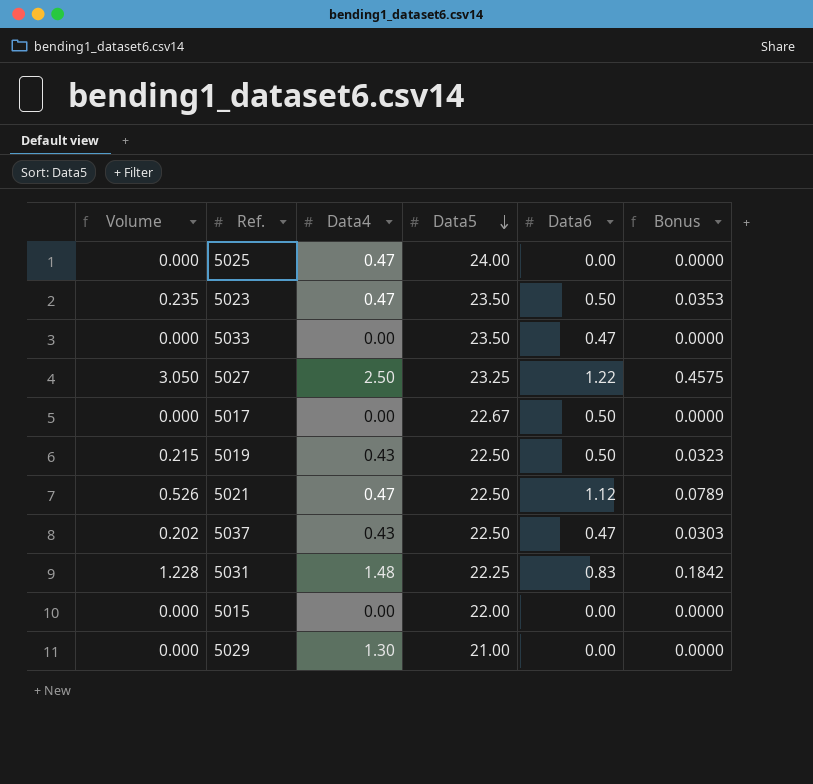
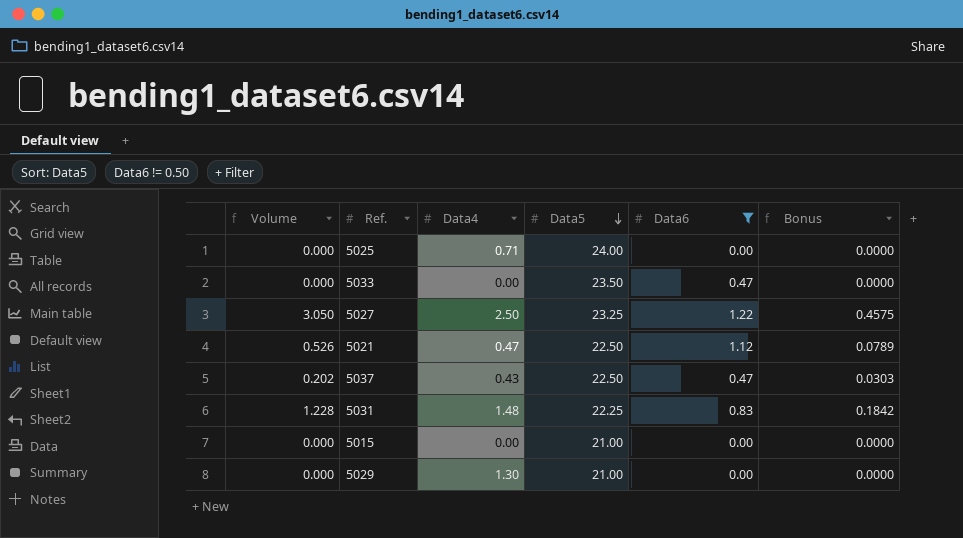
filter: none -> Data6 != 0.50
5025 | Data4: 0.47 -> 0.71
5015 | Data5: 22.00 -> 21.00

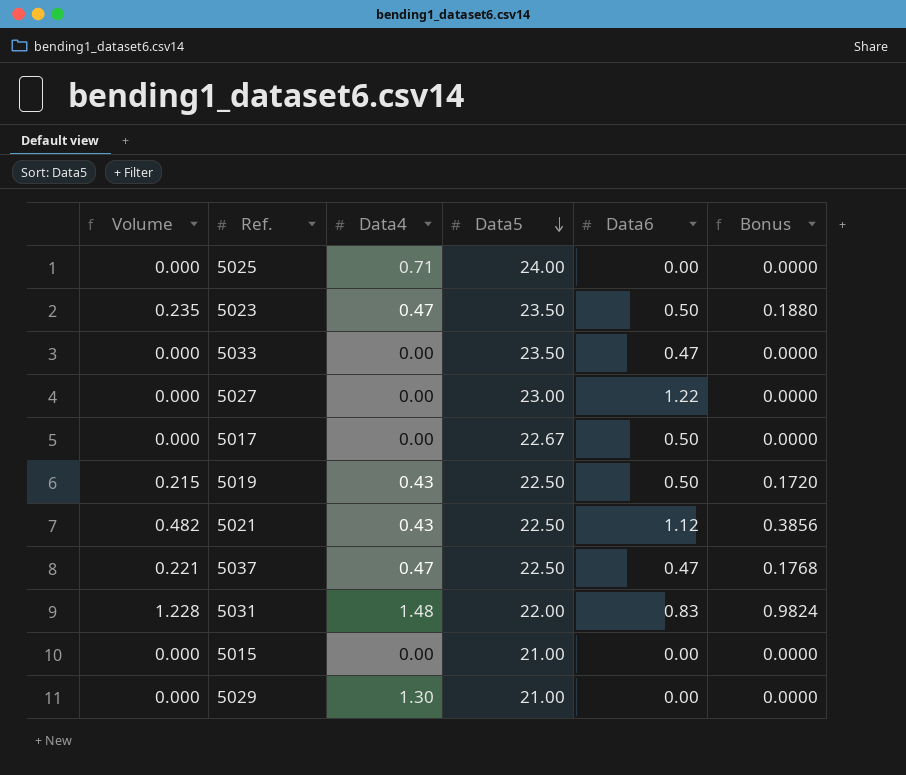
filter: Data6 != 0.50 -> none
column Bonus | formula: [Volume] * 0.15 -> [Volume] * 0.8
5027 | Volume: 3.050 -> 0.000
5027 | Data4: 2.50 -> 0.00
5027 | Data5: 23.25 -> 23.00
5021 | Volume: 0.526 -> 0.482
5021 | Data4: 0.47 -> 0.43
5037 | Volume: 0.202 -> 0.221
5037 | Data4: 0.43 -> 0.47
5031 | Data5: 22.25 -> 22.00

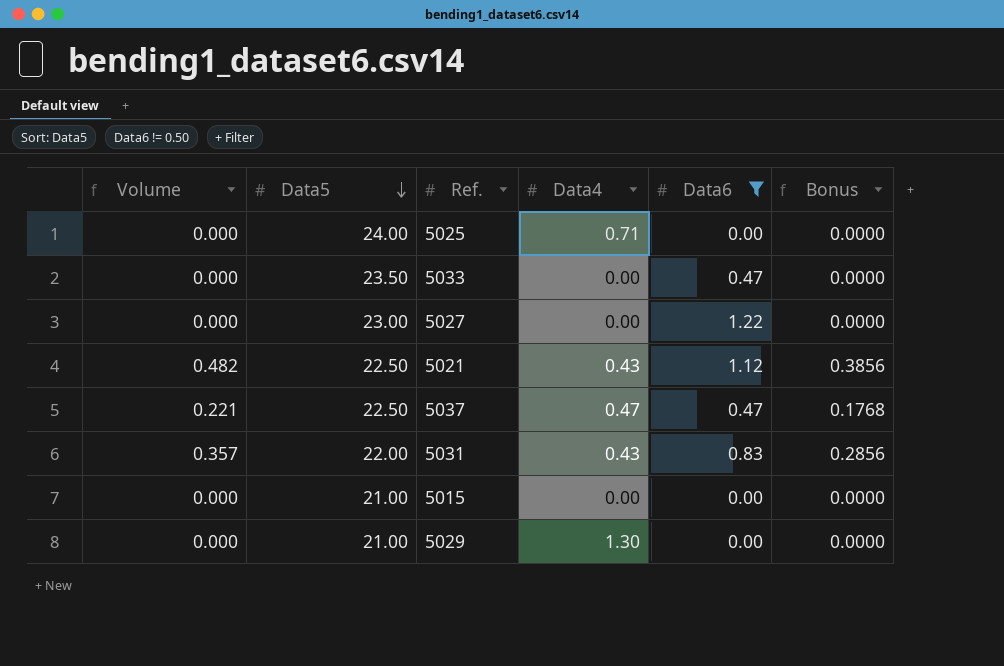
filter: none -> Data6 != 0.50
column Data5 | position: 4 -> 2
5031 | Volume: 1.228 -> 0.357
5031 | Data4: 1.48 -> 0.43
5031 | Bonus: 0.9824 -> 0.2856

